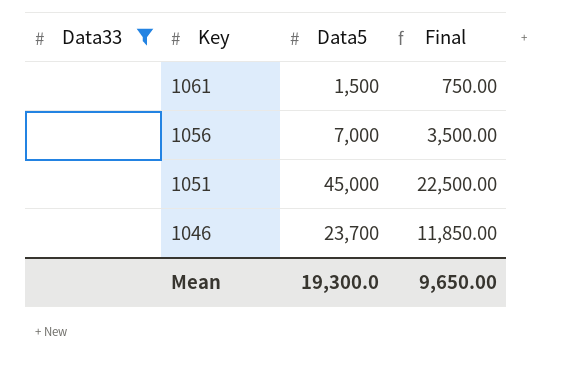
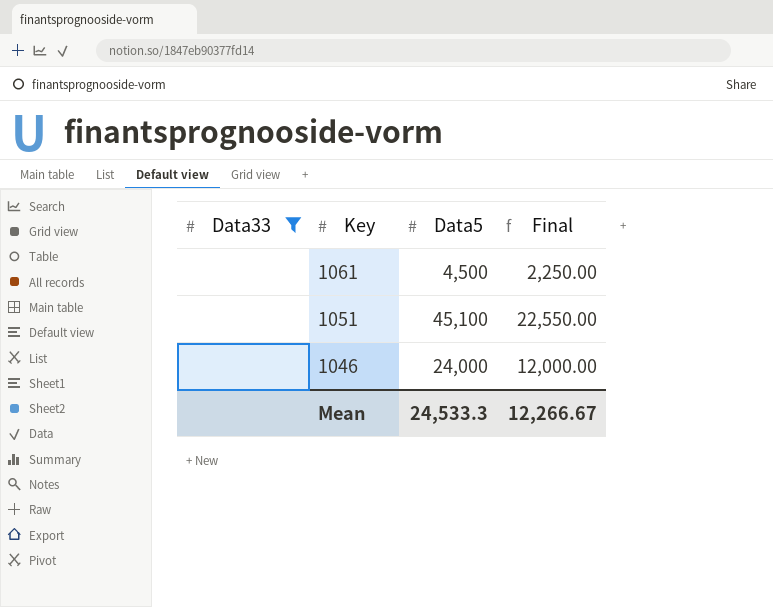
row 1056: none | 7,000 | 3,500.00 -> none
1061 | Data5: 1,500 -> 4,500
1061 | Final: 750.00 -> 2,250.00
1051 | Data5: 45,000 -> 45,100
1051 | Final: 22,500.00 -> 22,550.00
1046 | Data5: 23,700 -> 24,000
1046 | Final: 11,850.00 -> 12,000.00
Mean | Data5: 19,300.0 -> 24,533.3
Mean | Final: 9,650.00 -> 12,266.67

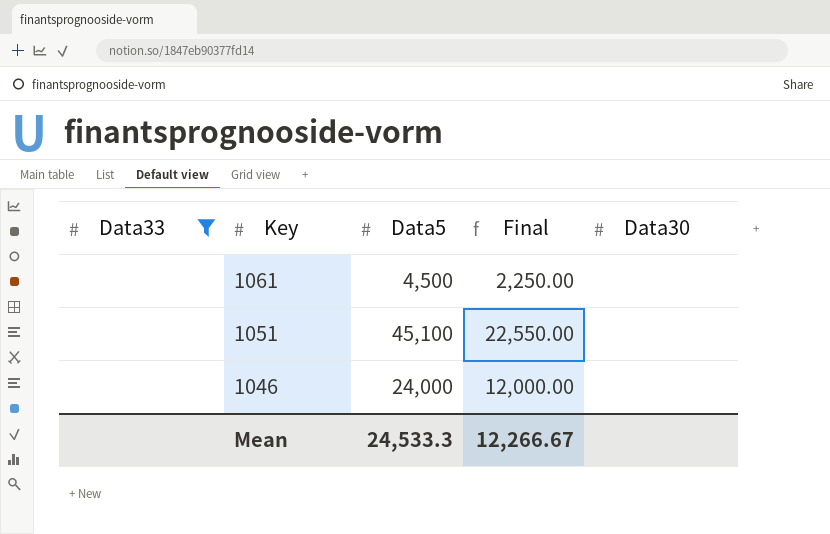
column Data30 | position: none -> 5

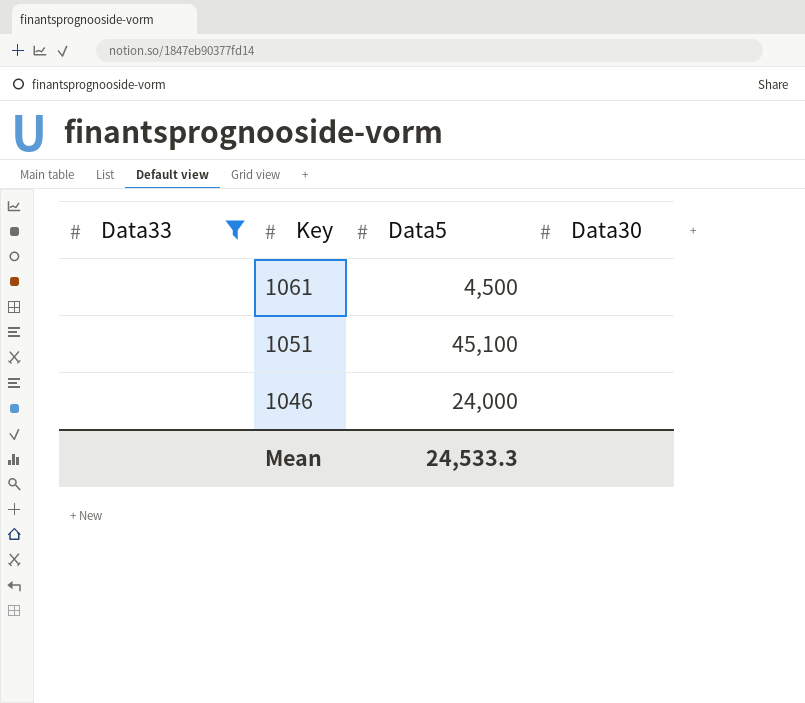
column Final | formula: [Data5] * 0.5 -> none

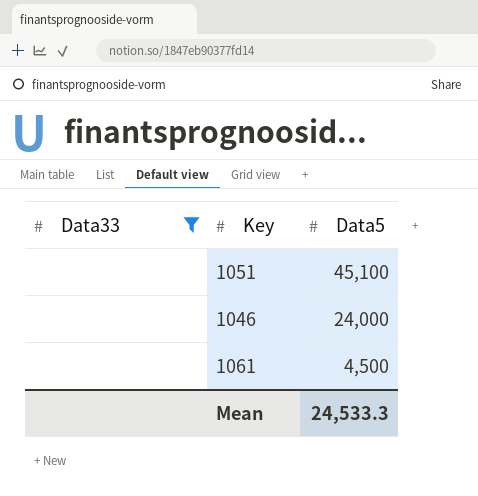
row order: Key descending -> Data5 descending
column Data30 | position: 4 -> none

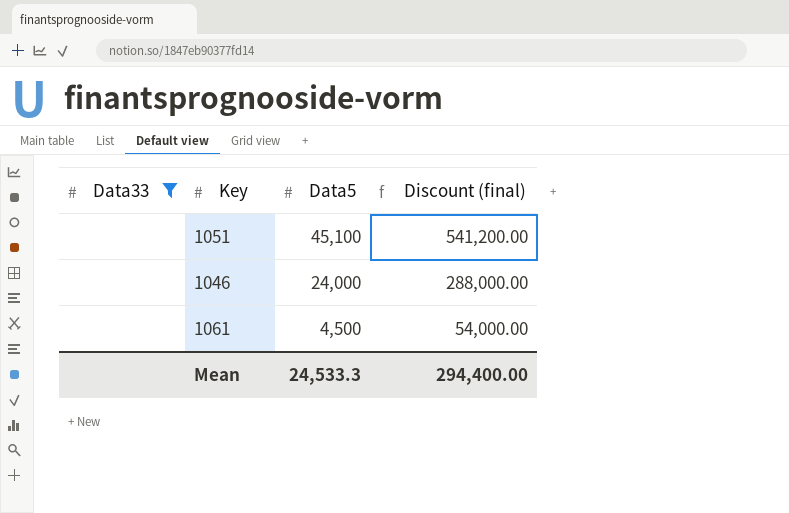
column Discount (final) | formula: none -> [Data5] * 12

